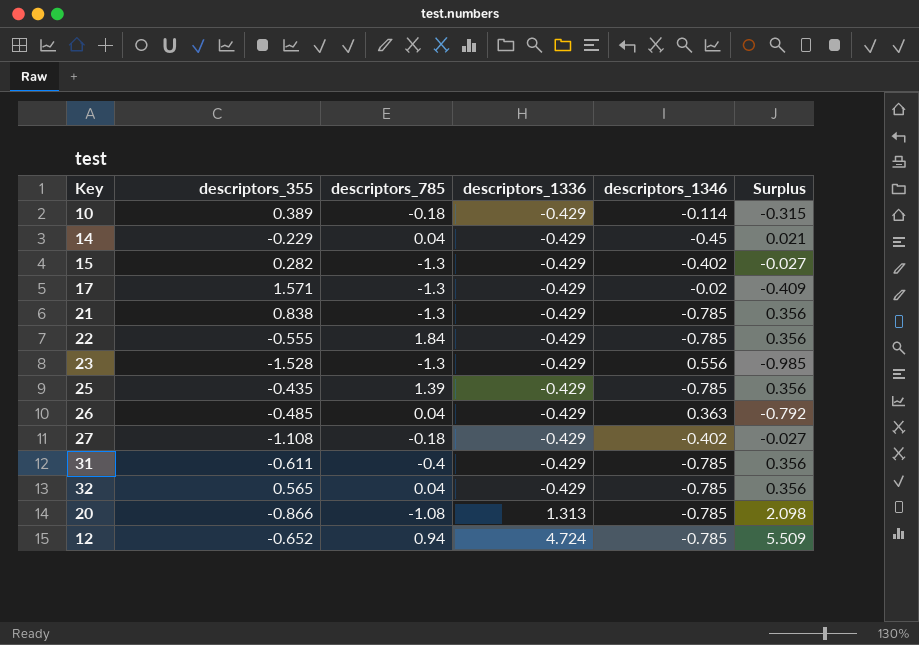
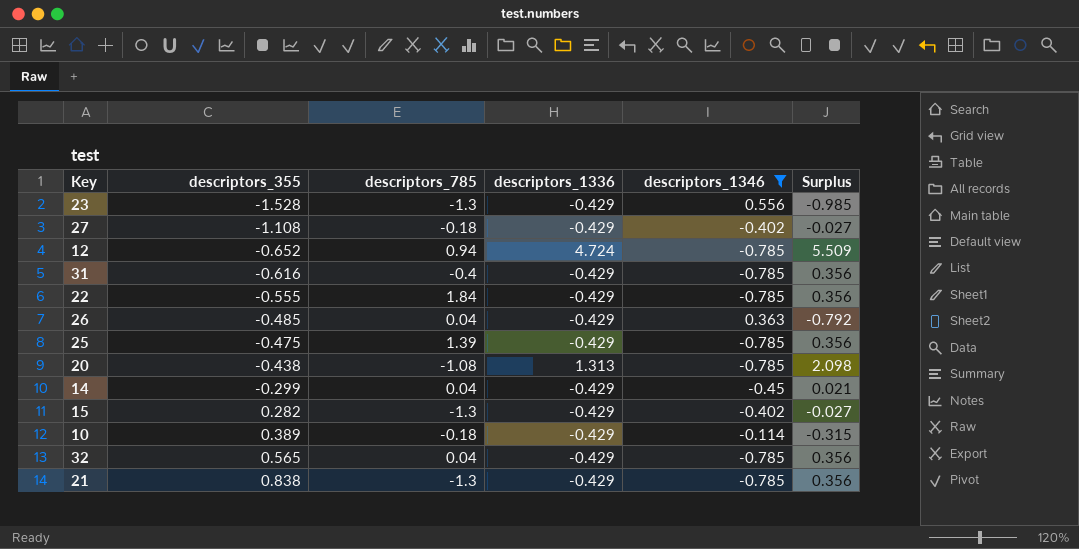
filter: none -> descriptors_1346 != -0.02
row order: descriptors_1336 ascending -> descriptors_355 ascending
31 | descriptors_355: -0.611 -> -0.616
25 | descriptors_355: -0.435 -> -0.475
20 | descriptors_355: -0.866 -> -0.438
14 | descriptors_355: -0.229 -> -0.299

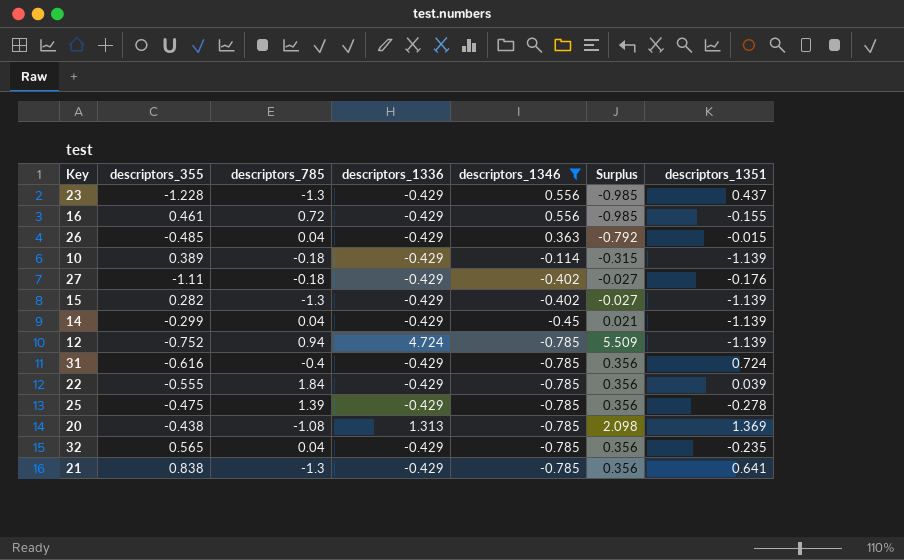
row order: descriptors_355 ascending -> descriptors_1346 descending
column descriptors_1351 | position: none -> 7
23 | descriptors_355: -1.528 -> -1.228
row 16: none -> 0.461 | 0.72 | -0.429 | 0.556 | -0.985 | -0.155
27 | descriptors_355: -1.108 -> -1.11
12 | descriptors_355: -0.652 -> -0.752

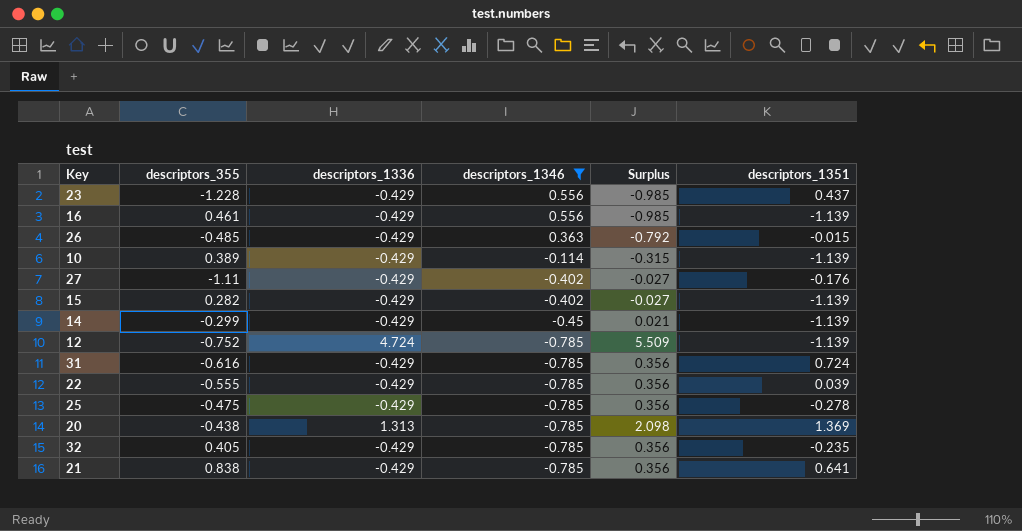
column descriptors_785 | position: 3 -> none
16 | descriptors_1351: -0.155 -> -1.139
32 | descriptors_355: 0.565 -> 0.405

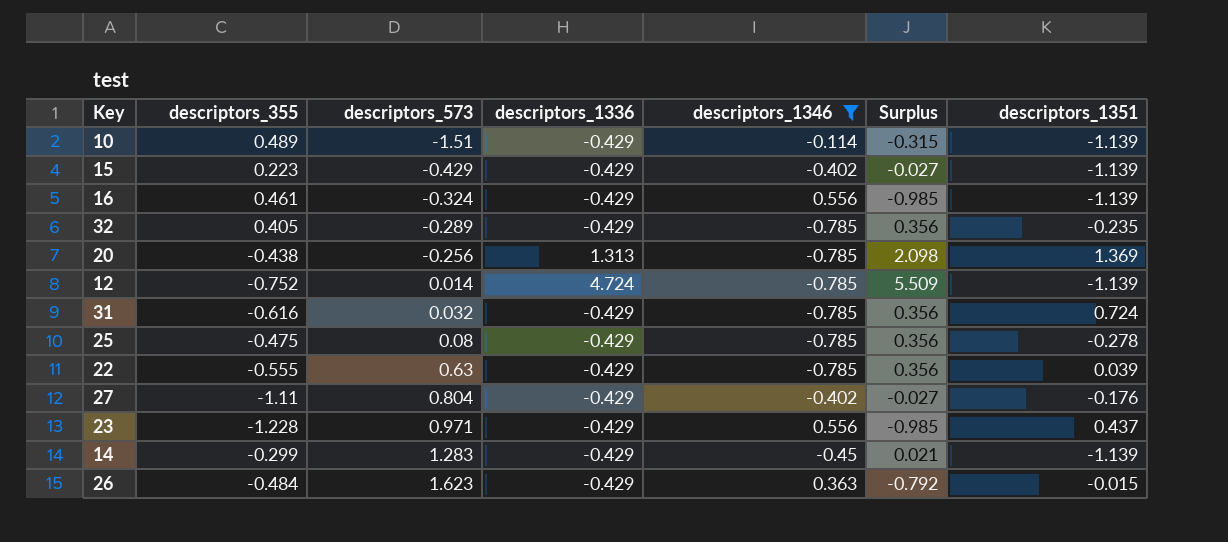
row order: descriptors_1346 descending -> descriptors_573 ascending
column descriptors_573 | position: none -> 3
row 21: 0.838 | -0.429 | -0.785 | 0.356 | 0.641 -> none
10 | descriptors_355: 0.389 -> 0.489
15 | descriptors_355: 0.282 -> 0.223
26 | descriptors_355: -0.485 -> -0.484

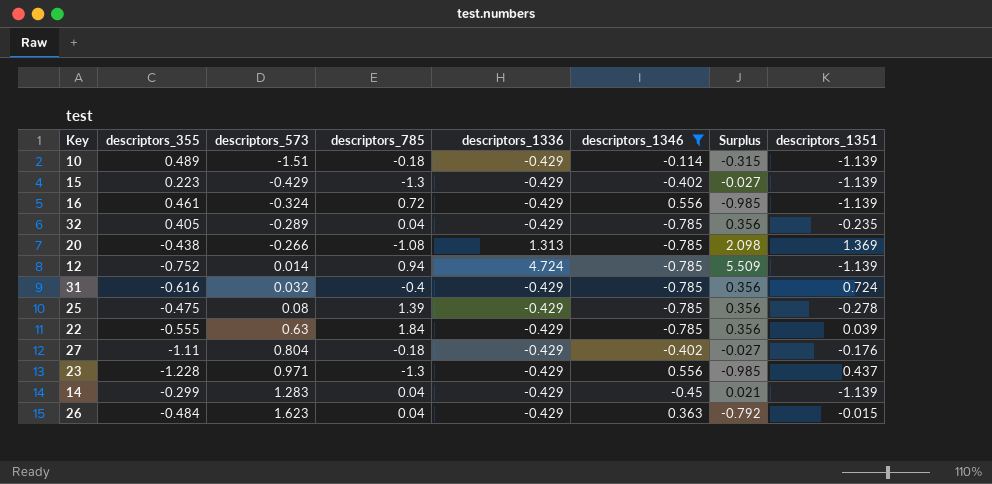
column descriptors_785 | position: none -> 4
20 | descriptors_573: -0.256 -> -0.266

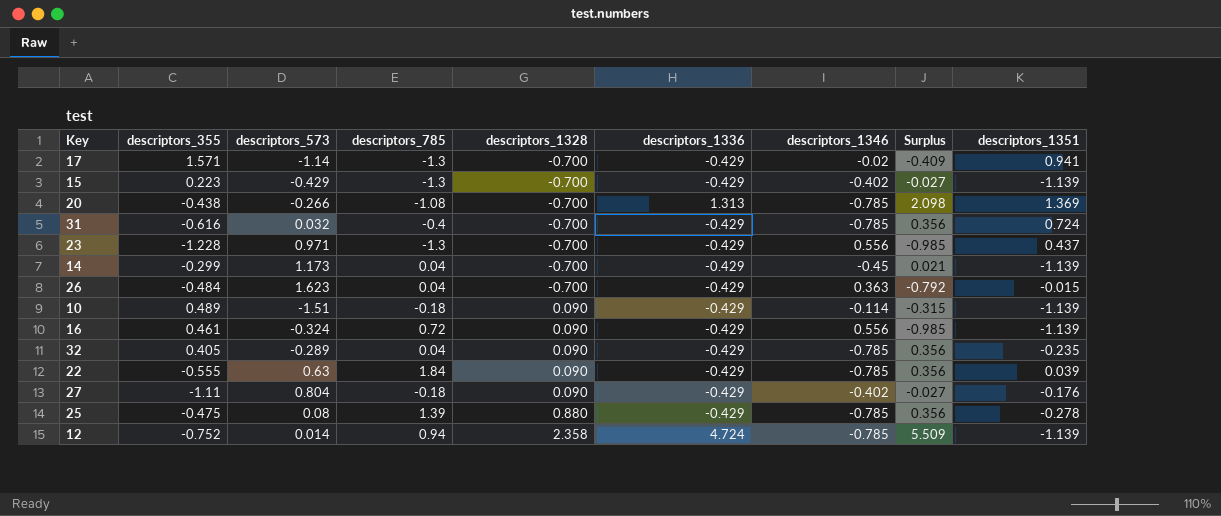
filter: descriptors_1346 != -0.02 -> none
row order: descriptors_573 ascending -> descriptors_1328 ascending
column descriptors_1328 | position: none -> 5
14 | descriptors_573: 1.283 -> 1.173

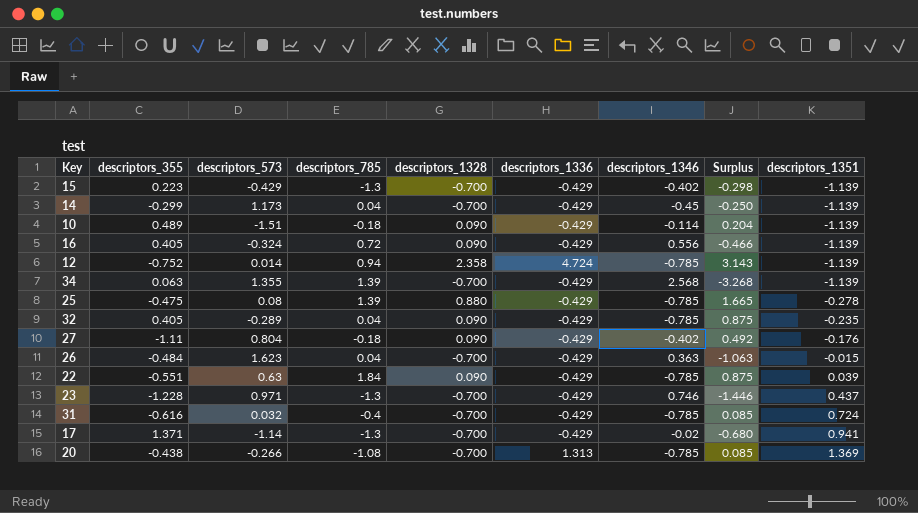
row order: descriptors_1328 ascending -> descriptors_1351 ascending
column Surplus | formula: [descriptors_1336] - [descriptors_1346] -> [descriptors_1328] - [descriptors_1346]
16 | descriptors_355: 0.461 -> 0.405
row 34: none -> 0.063 | 1.355 | 1.39 | -0.700 | -0.429 | 2.568 | -3.268 | -1.139
22 | descriptors_355: -0.555 -> -0.551
23 | descriptors_1346: 0.556 -> 0.746
17 | descriptors_355: 1.571 -> 1.371

